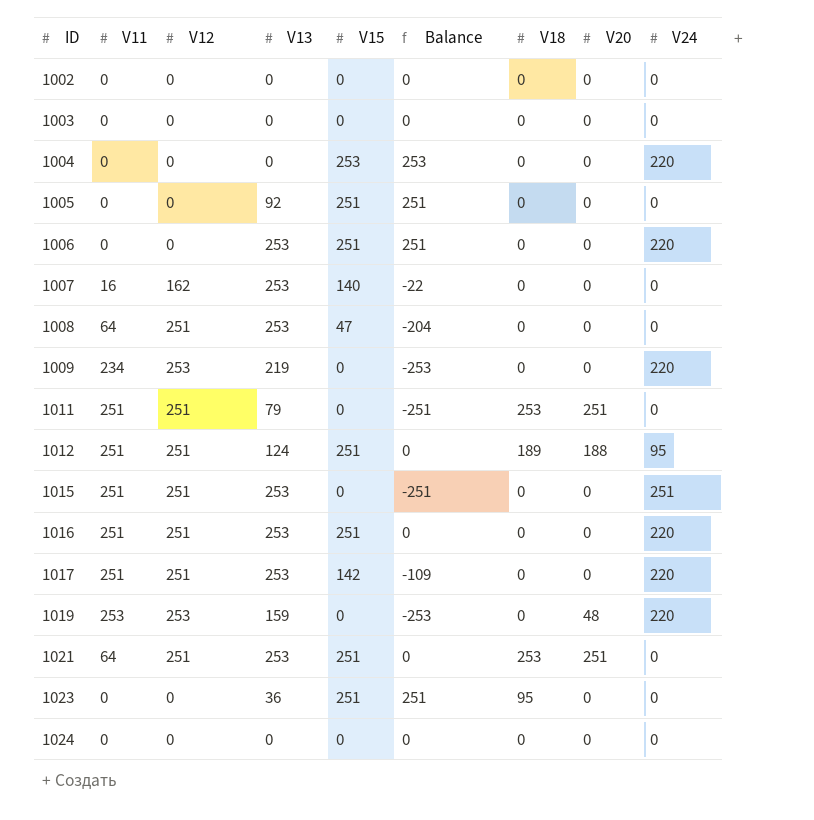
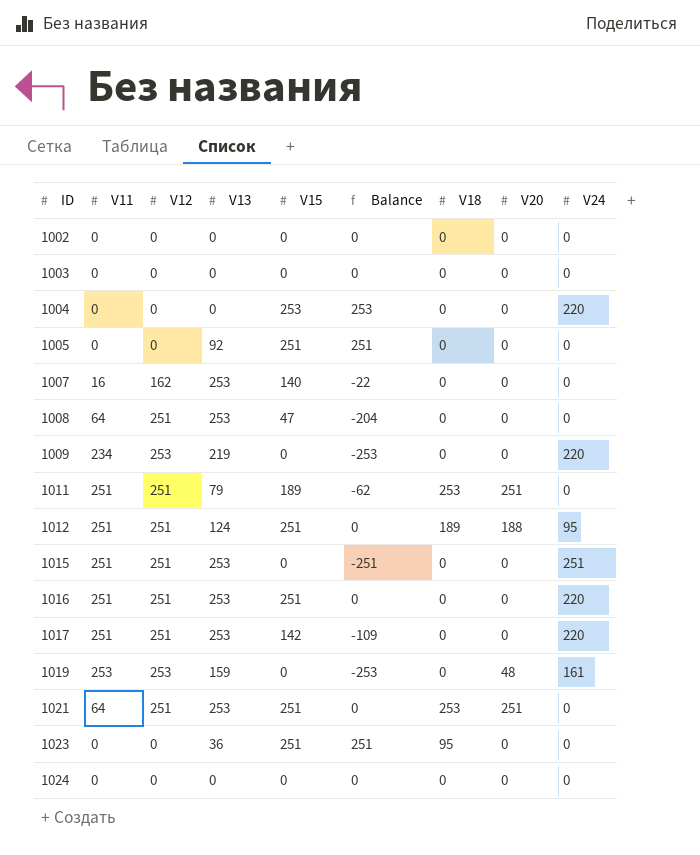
row 1006: 0 | 0 | 253 | 251 | 251 | 0 | 0 | 220 -> none
1011 | V15: 0 -> 189
1011 | Balance: -251 -> -62
1019 | V24: 220 -> 161

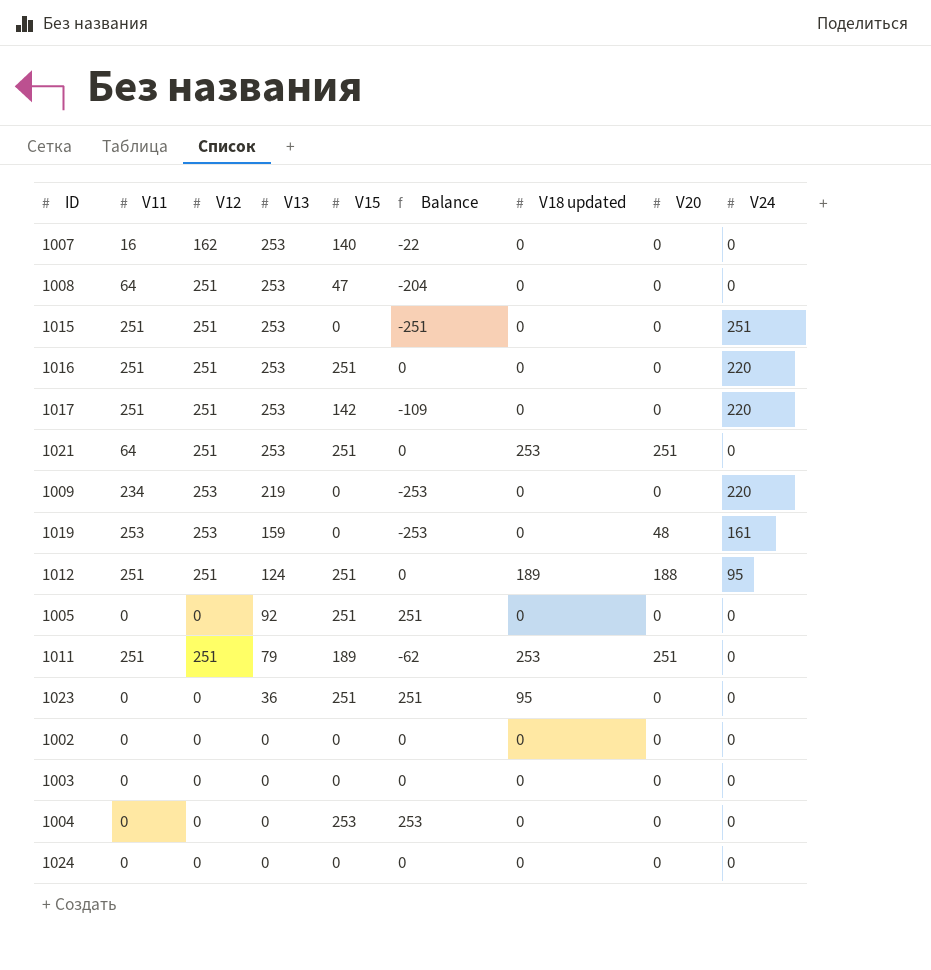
row order: ID ascending -> V13 descending
column name: V18 -> V18 updated
1004 | V24: 220 -> 0

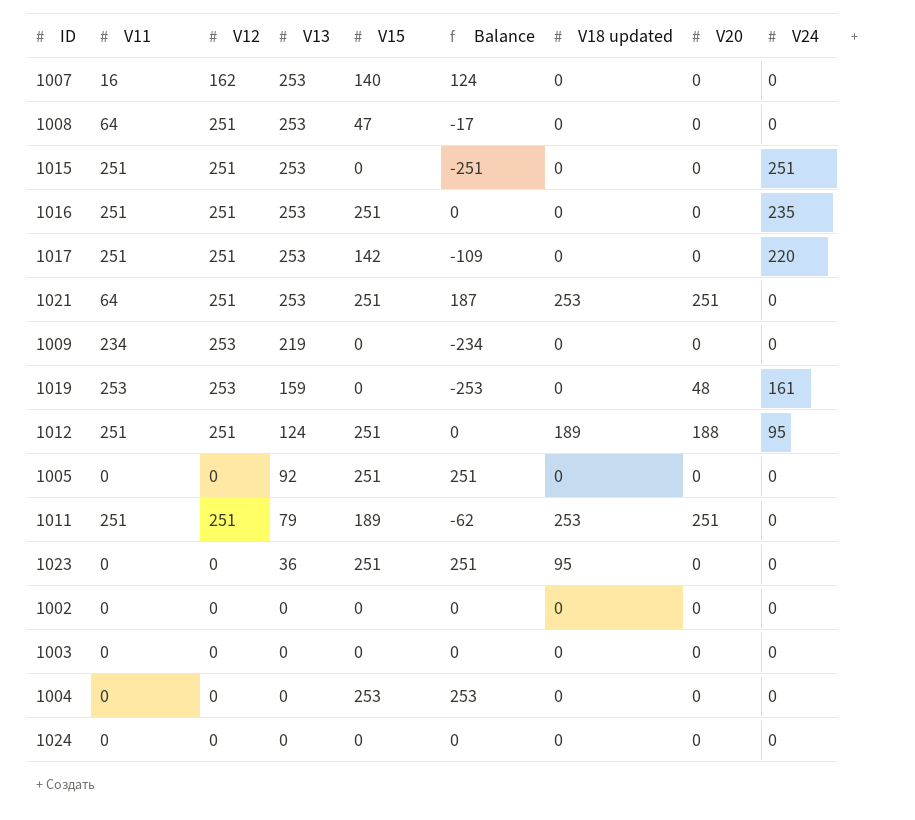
column Balance | formula: [V15] - [V12] -> [V15] - [V11]
1016 | V24: 220 -> 235
1009 | V24: 220 -> 0

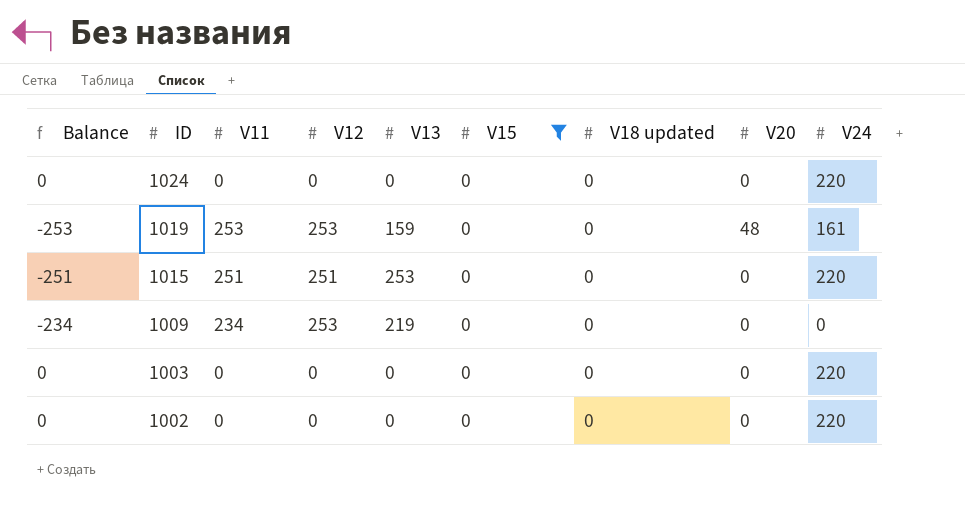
filter: none -> V15 = 0
row order: V13 descending -> ID descending
column Balance | position: 6 -> 1
1024 | V24: 0 -> 220
1015 | V24: 251 -> 220
1003 | V24: 0 -> 220
1002 | V24: 0 -> 220

